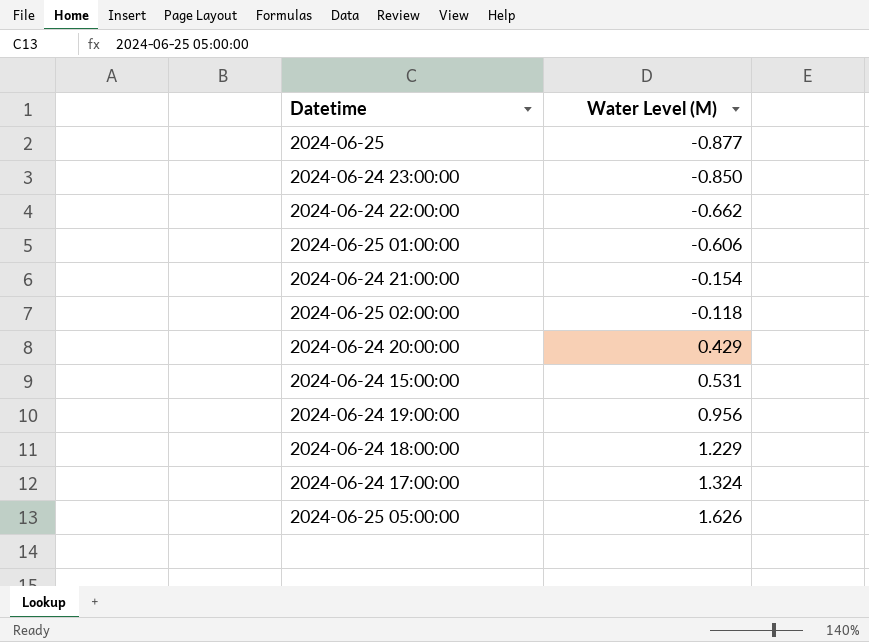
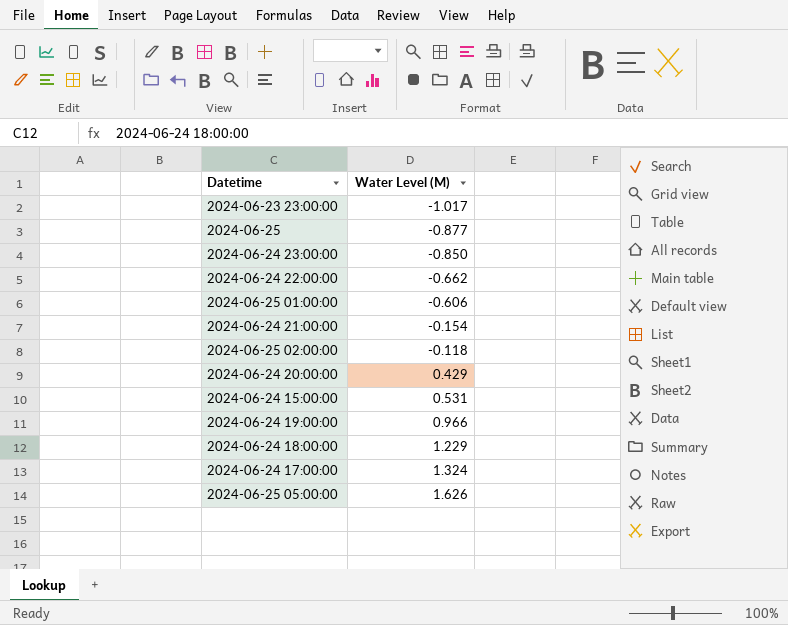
row 2024-06-23 23:00:00: none -> -1.017
2024-06-24 19:00:00 | Water Level (M): 0.956 -> 0.966

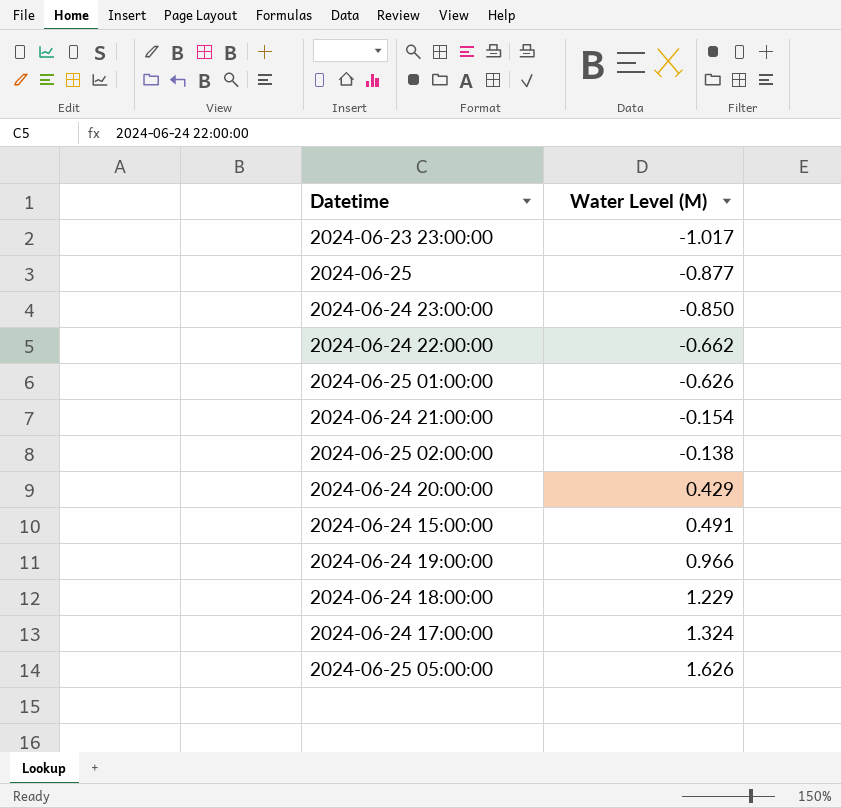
2024-06-25 01:00:00 | Water Level (M): -0.606 -> -0.626
2024-06-25 02:00:00 | Water Level (M): -0.118 -> -0.138
2024-06-24 15:00:00 | Water Level (M): 0.531 -> 0.491

